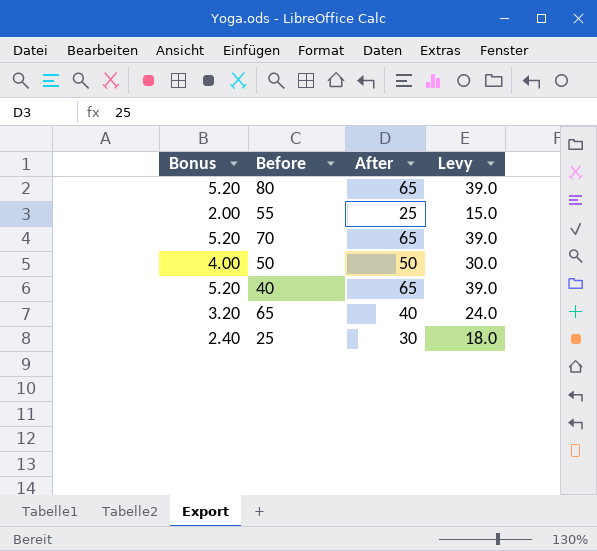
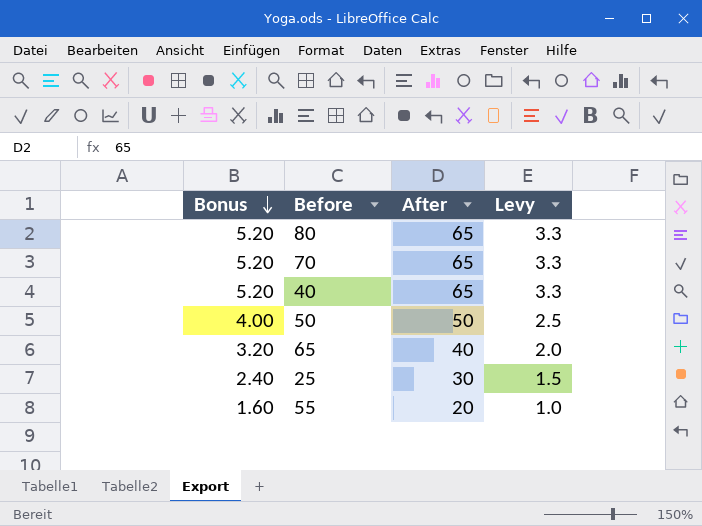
row order: none -> Bonus descending
column Levy | formula: [After] * 0.6 -> [After] * 0.05
55 | Bonus: 2.00 -> 1.60
55 | After: 25 -> 20

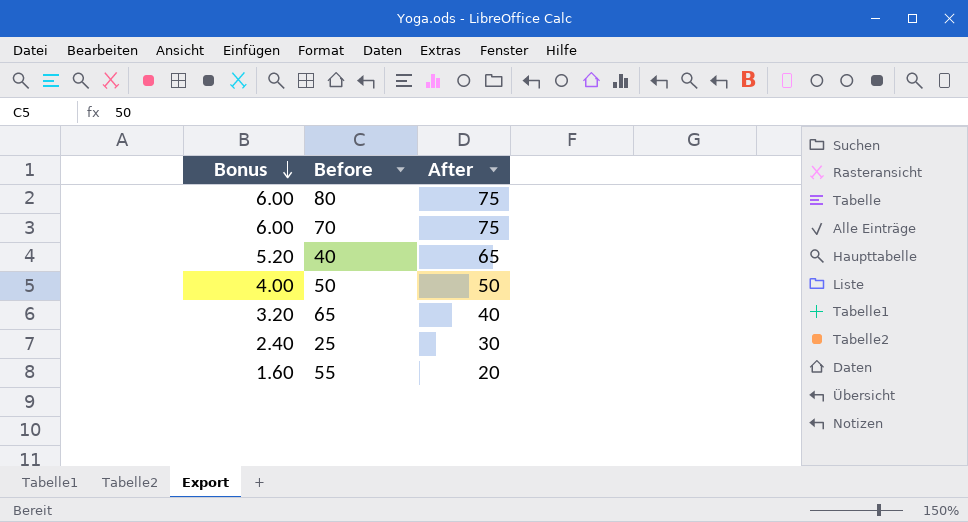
column Levy | formula: [After] * 0.05 -> none
80 | Bonus: 5.20 -> 6.00
80 | After: 65 -> 75
70 | Bonus: 5.20 -> 6.00
70 | After: 65 -> 75

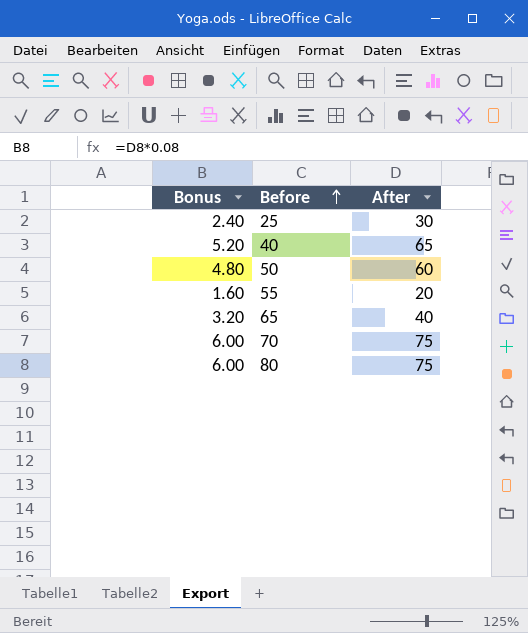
row order: Bonus descending -> Before ascending
50 | Bonus: 4.00 -> 4.80
50 | After: 50 -> 60

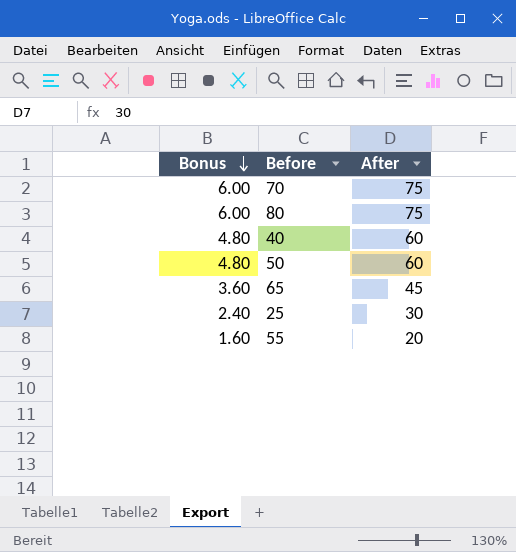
row order: Before ascending -> Bonus descending
40 | Bonus: 5.20 -> 4.80
40 | After: 65 -> 60
65 | Bonus: 3.20 -> 3.60
65 | After: 40 -> 45

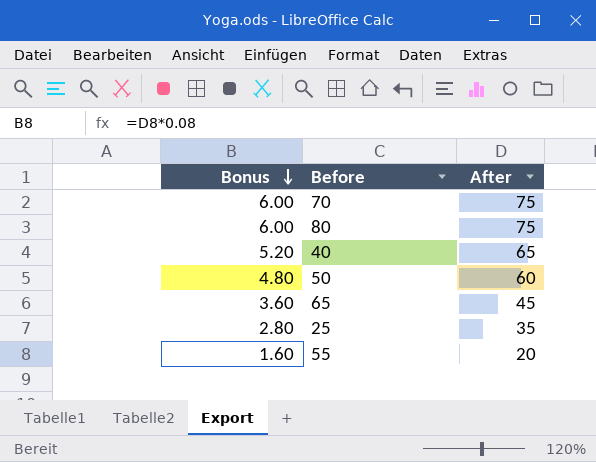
40 | Bonus: 4.80 -> 5.20
40 | After: 60 -> 65
25 | Bonus: 2.40 -> 2.80
25 | After: 30 -> 35

